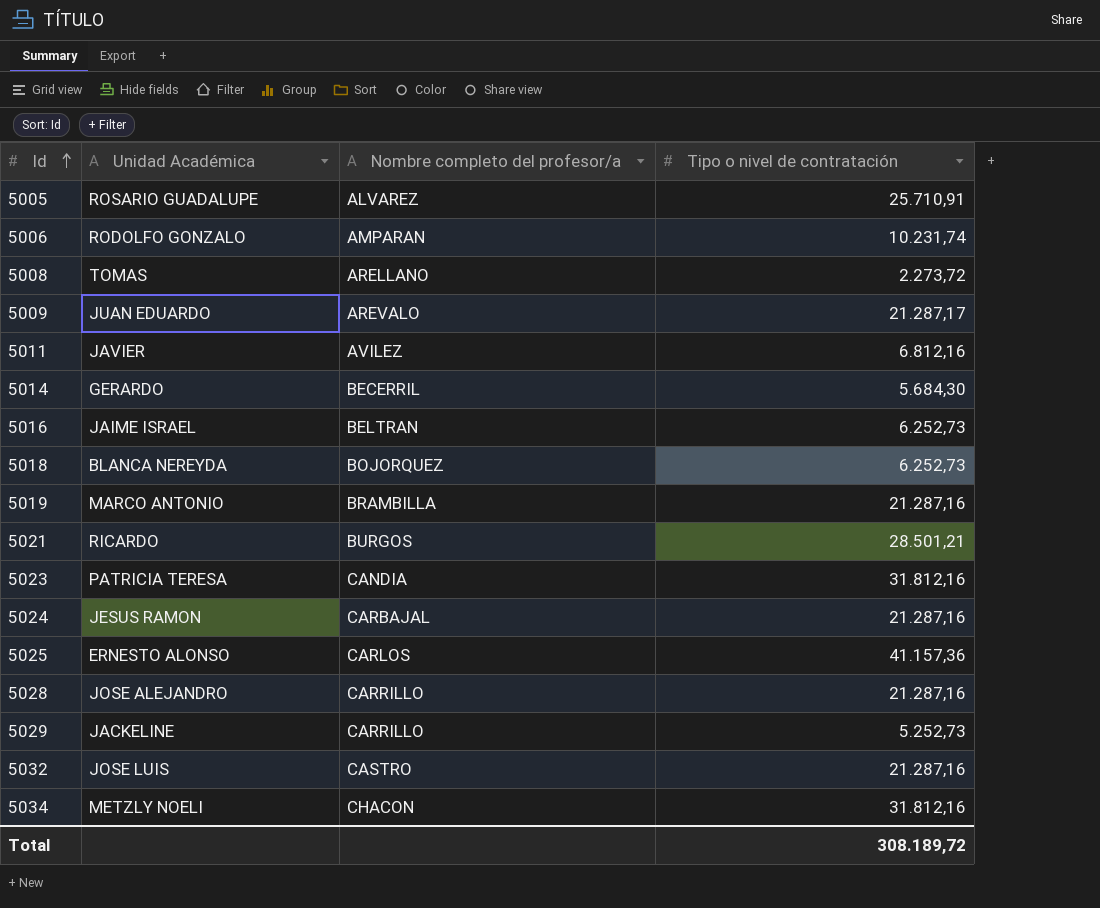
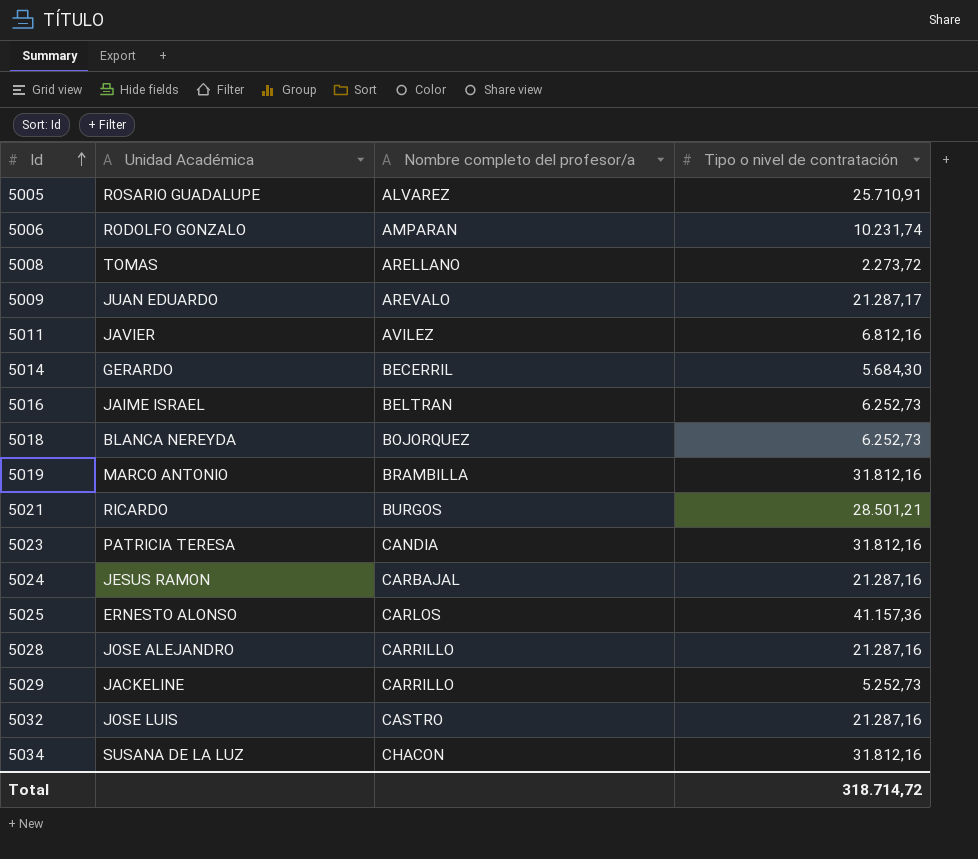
5019 | Tipo o nivel de contratación: 21.287,16 -> 31.812,16
5034 | Unidad Académica: METZLY NOELI -> SUSANA DE LA LUZ
Total | Tipo o nivel de contratación: 308.189,72 -> 318.714,72

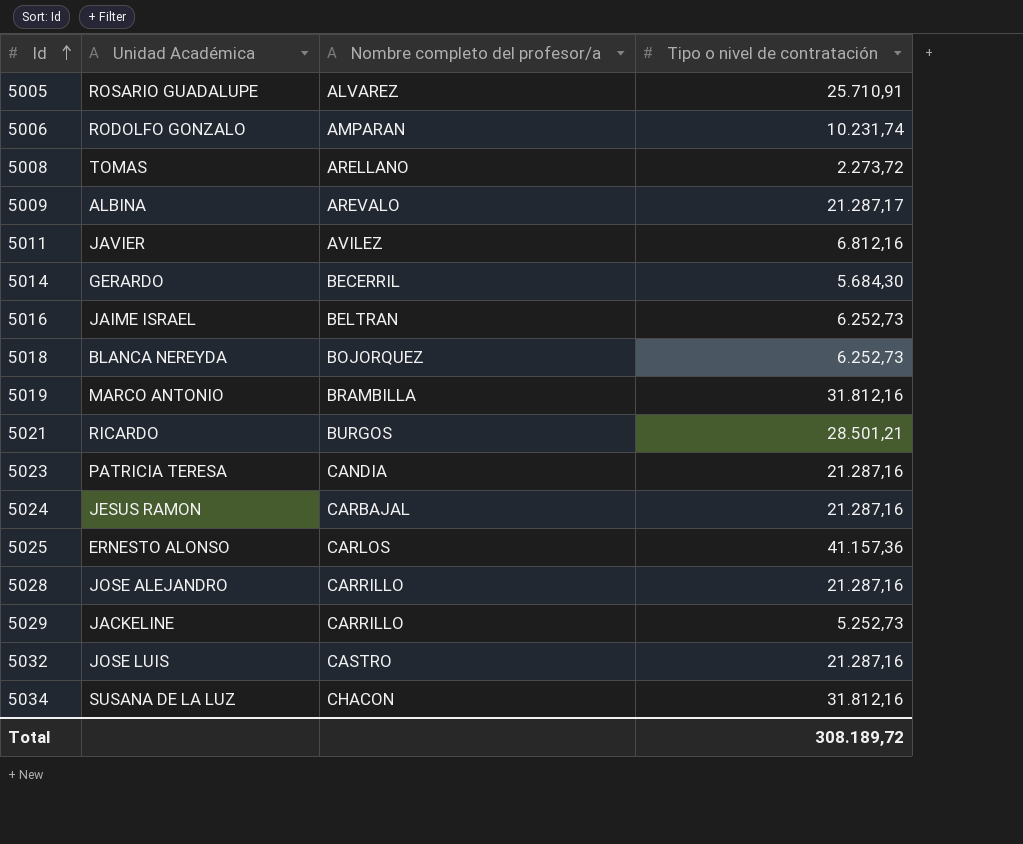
5009 | Unidad Académica: JUAN EDUARDO -> ALBINA
5023 | Tipo o nivel de contratación: 31.812,16 -> 21.287,16
Total | Tipo o nivel de contratación: 318.714,72 -> 308.189,72

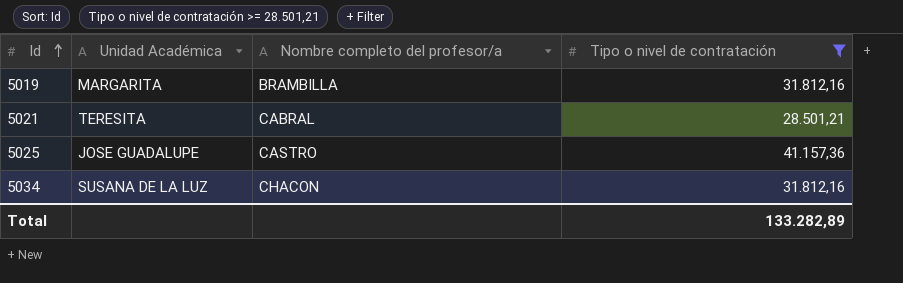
filter: none -> Tipo o nivel de contratación >= 28.501,21
5019 | Unidad Académica: MARCO ANTONIO -> MARGARITA
5021 | Unidad Académica: RICARDO -> TERESITA
5021 | Nombre completo del profesor/a: BURGOS -> CABRAL
5025 | Unidad Académica: ERNESTO ALONSO -> JOSE GUADALUPE
5025 | Nombre completo del profesor/a: CARLOS -> CASTRO
Total | Tipo o nivel de contratación: 308.189,72 -> 133.282,89

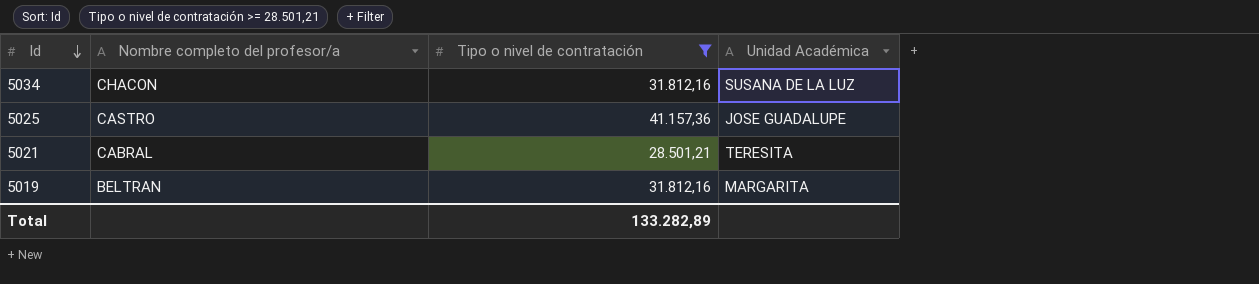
row order: Id ascending -> Id descending
column Unidad Académica | position: 2 -> 4
5019 | Nombre completo del profesor/a: BRAMBILLA -> BELTRAN

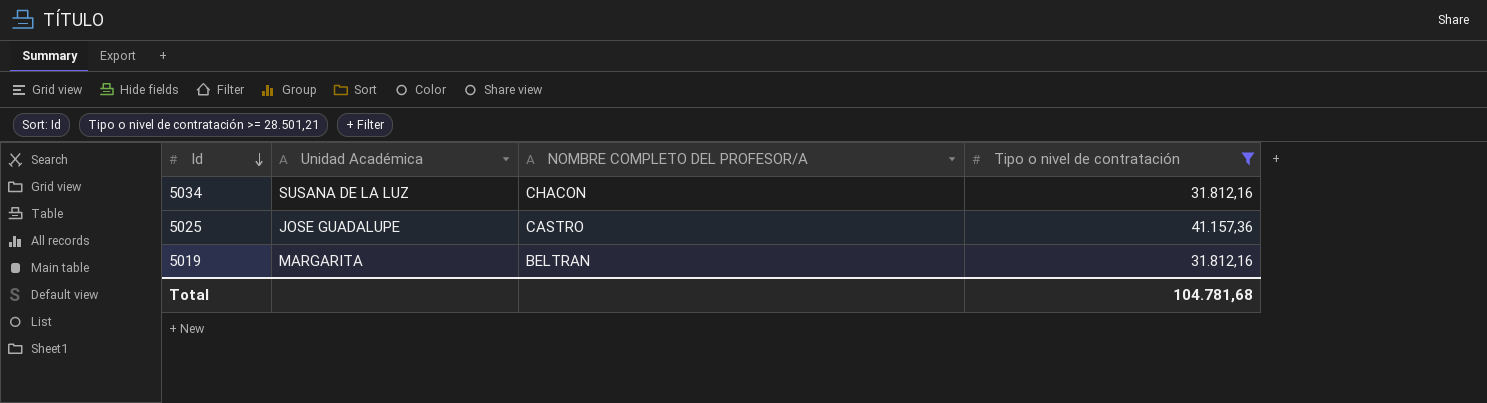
column Unidad Académica | position: 4 -> 2
column name: Nombre completo del profesor/a -> NOMBRE COMPLETO DEL PROFESOR/A
row 5021: CABRAL | 28.501,21 | TERESITA -> none
Total | Tipo o nivel de contratación: 133.282,89 -> 104.781,68

